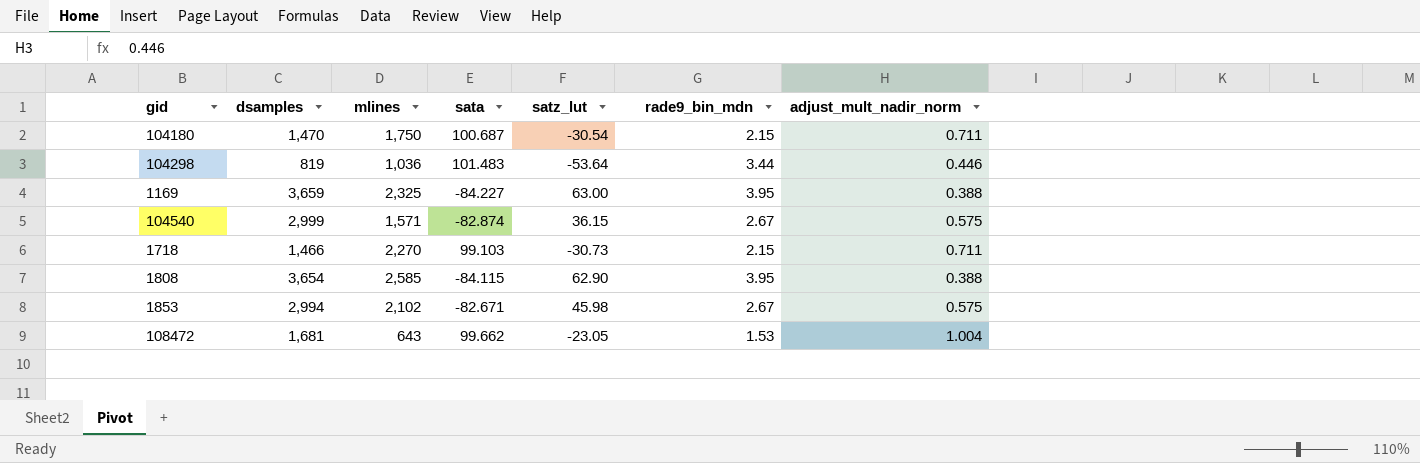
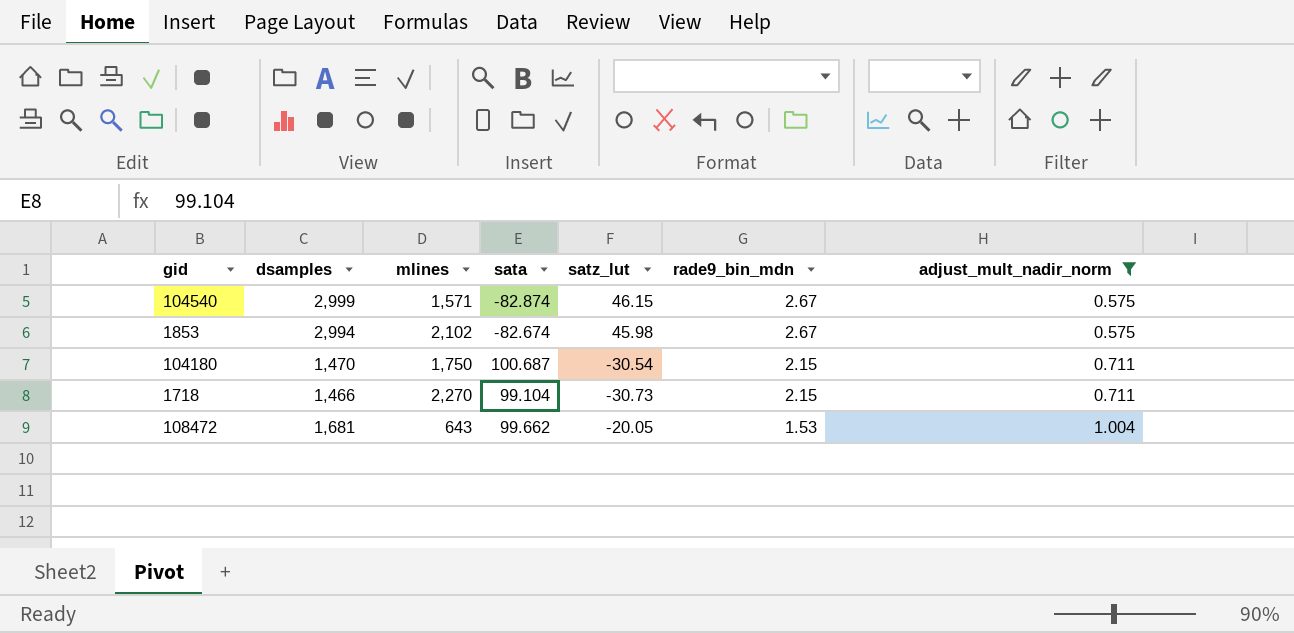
filter: none -> adjust_mult_nadir_norm >= 0.575
row order: none -> rade9_bin_mdn descending
104540 | satz_lut: 36.15 -> 46.15
1853 | sata: -82.671 -> -82.674
1718 | sata: 99.103 -> 99.104
108472 | satz_lut: -23.05 -> -20.05

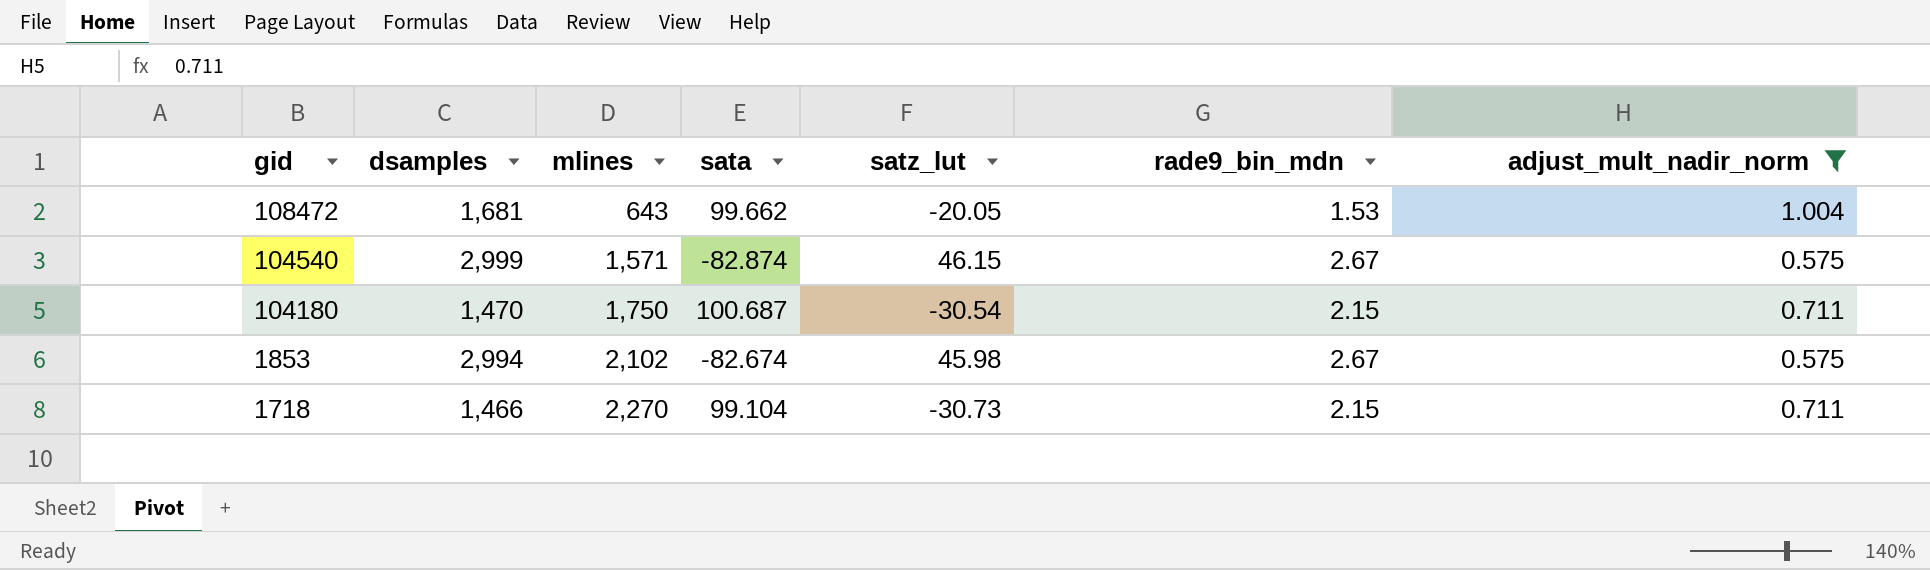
row order: rade9_bin_mdn descending -> gid descending

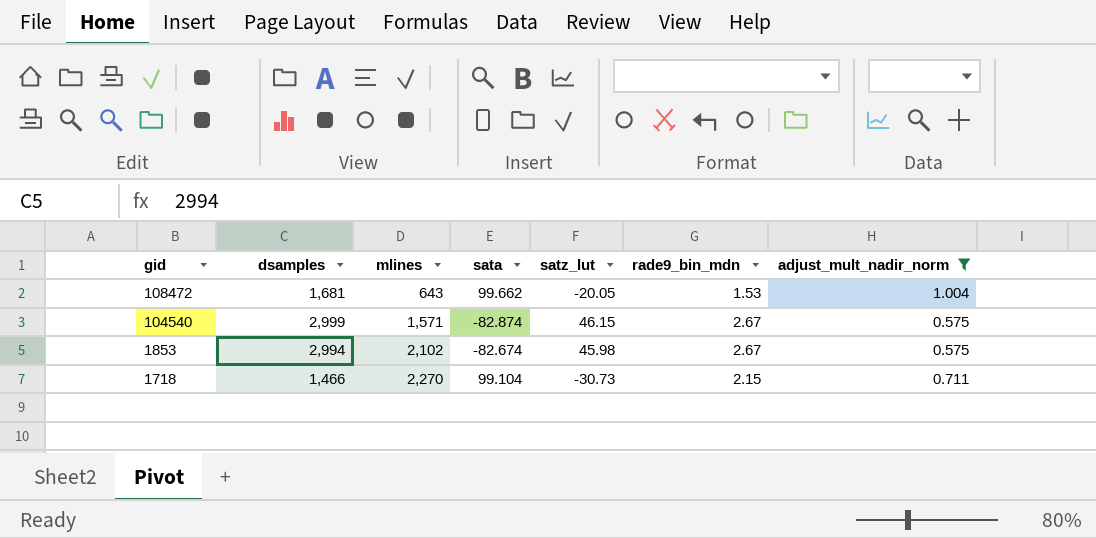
row 104180: 1,470 | 1,750 | 100.687 | -30.54 | 2.15 | 0.711 -> none

